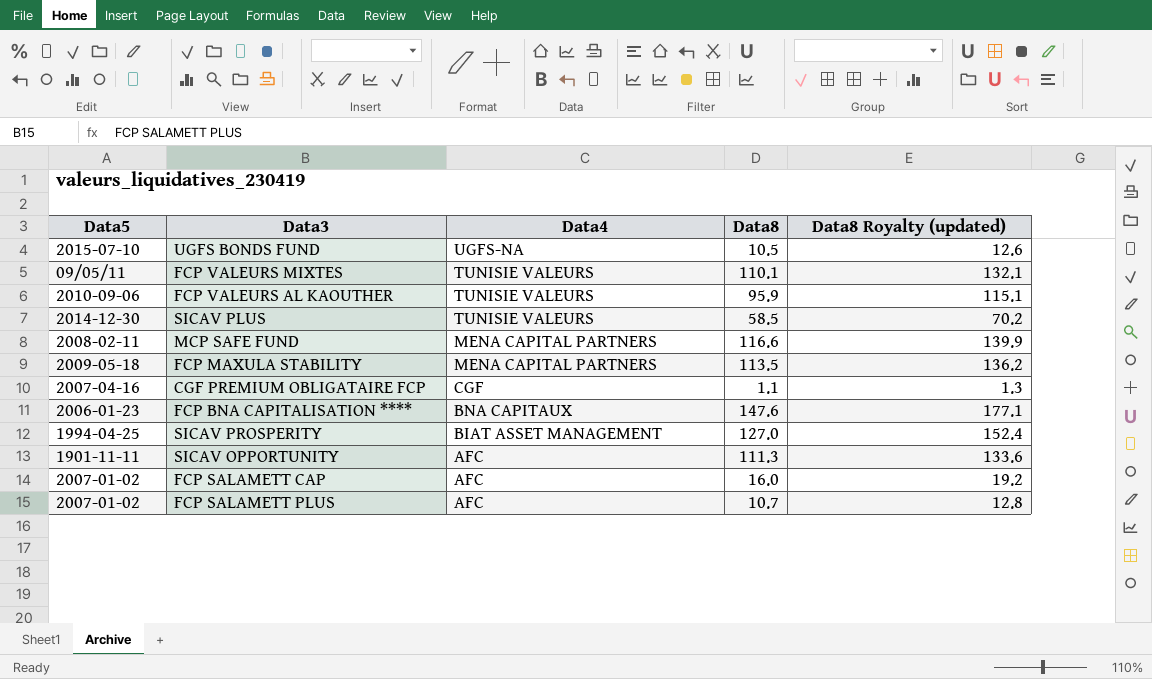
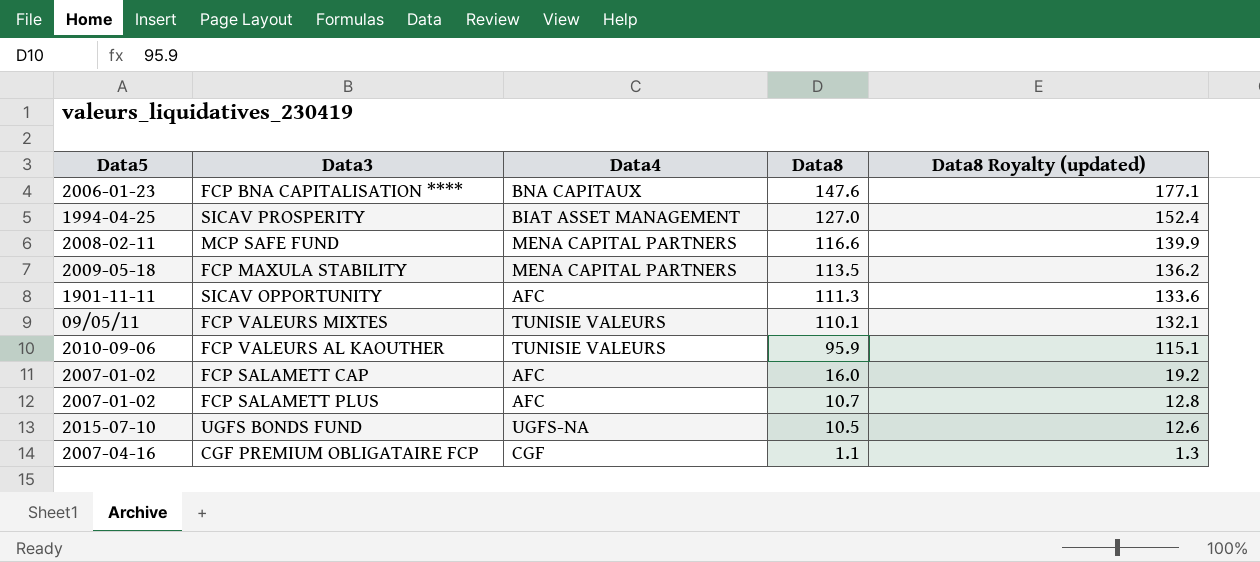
row order: Data4 descending -> Data8 descending
row SICAV PLUS: 2014-12-30 | TUNISIE VALEURS | 58.5 | 70.2 -> none

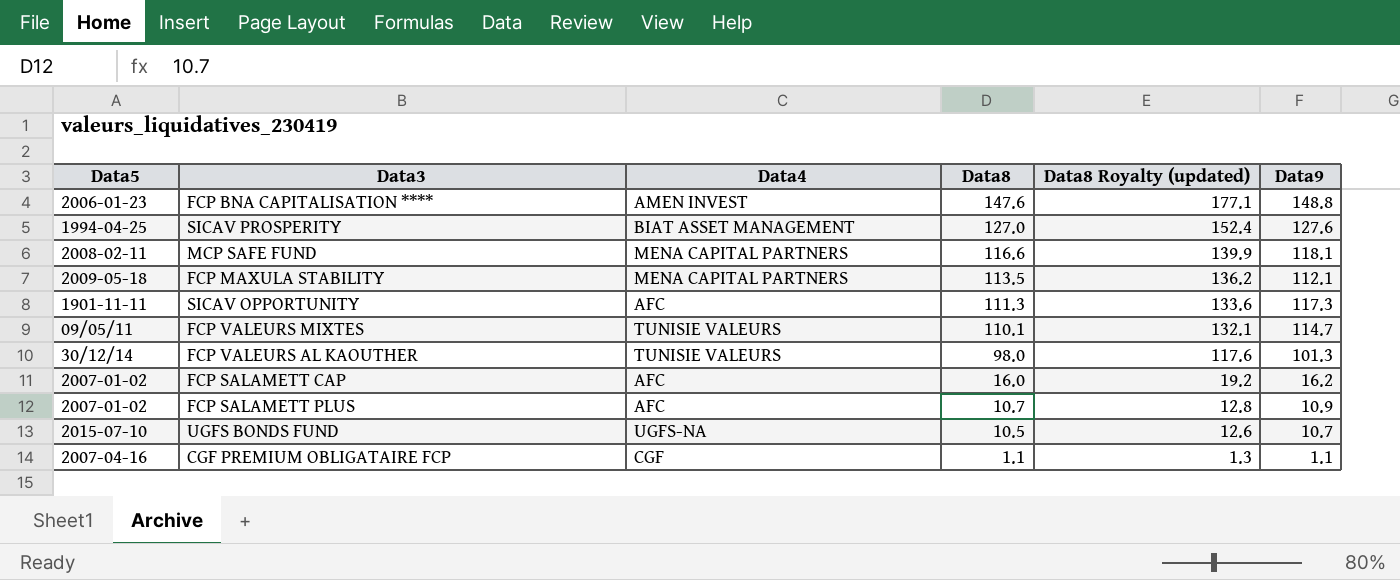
column Data9 | position: none -> 6
FCP BNA CAPITALISATION **** | Data4: BNA CAPITAUX -> AMEN INVEST
FCP VALEURS AL KAOUTHER | Data5: 2010-09-06 -> 30/12/14
FCP VALEURS AL KAOUTHER | Data8: 95.9 -> 98.0
FCP VALEURS AL KAOUTHER | Data8 Royalty (updated): 115.1 -> 117.6

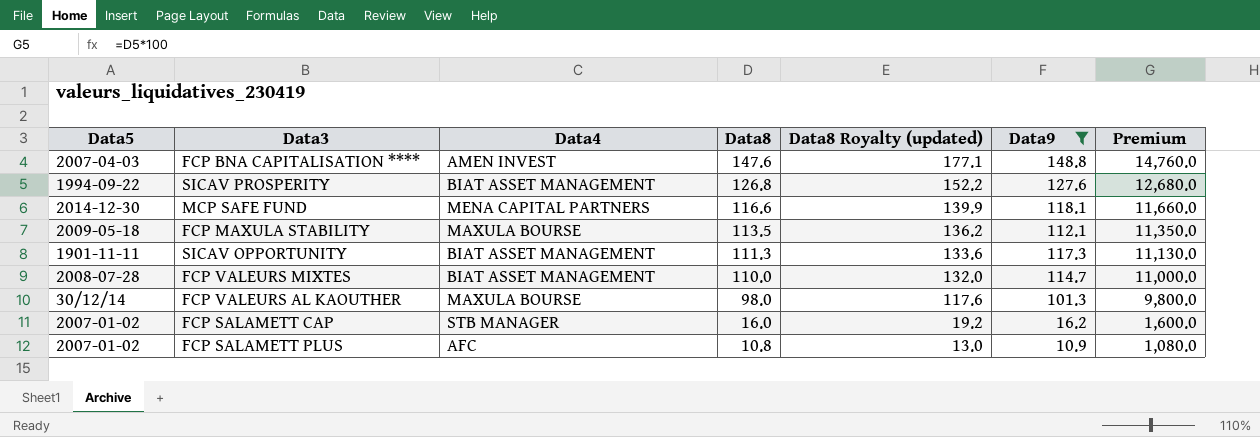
filter: none -> Data9 >= 10.9
column Premium | formula: none -> [Data8] * 100
FCP BNA CAPITALISATION **** | Data5: 2006-01-23 -> 2007-04-03
SICAV PROSPERITY | Data5: 1994-04-25 -> 1994-09-22
SICAV PROSPERITY | Data8: 127.0 -> 126.8
SICAV PROSPERITY | Data8 Royalty (updated): 152.4 -> 152.2
MCP SAFE FUND | Data5: 2008-02-11 -> 2014-12-30
FCP MAXULA STABILITY | Data4: MENA CAPITAL PARTNERS -> MAXULA BOURSE
SICAV OPPORTUNITY | Data4: AFC -> BIAT ASSET MANAGEMENT
FCP VALEURS MIXTES | Data5: 09/05/11 -> 2008-07-28
FCP VALEURS MIXTES | Data4: TUNISIE VALEURS -> BIAT ASSET MANAGEMENT
FCP VALEURS MIXTES | Data8: 110.1 -> 110.0
FCP VALEURS MIXTES | Data8 Royalty (updated): 132.1 -> 132.0
FCP VALEURS AL KAOUTHER | Data4: TUNISIE VALEURS -> MAXULA BOURSE
FCP SALAMETT CAP | Data4: AFC -> STB MANAGER
FCP SALAMETT PLUS | Data8: 10.7 -> 10.8
FCP SALAMETT PLUS | Data8 Royalty (updated): 12.8 -> 13.0

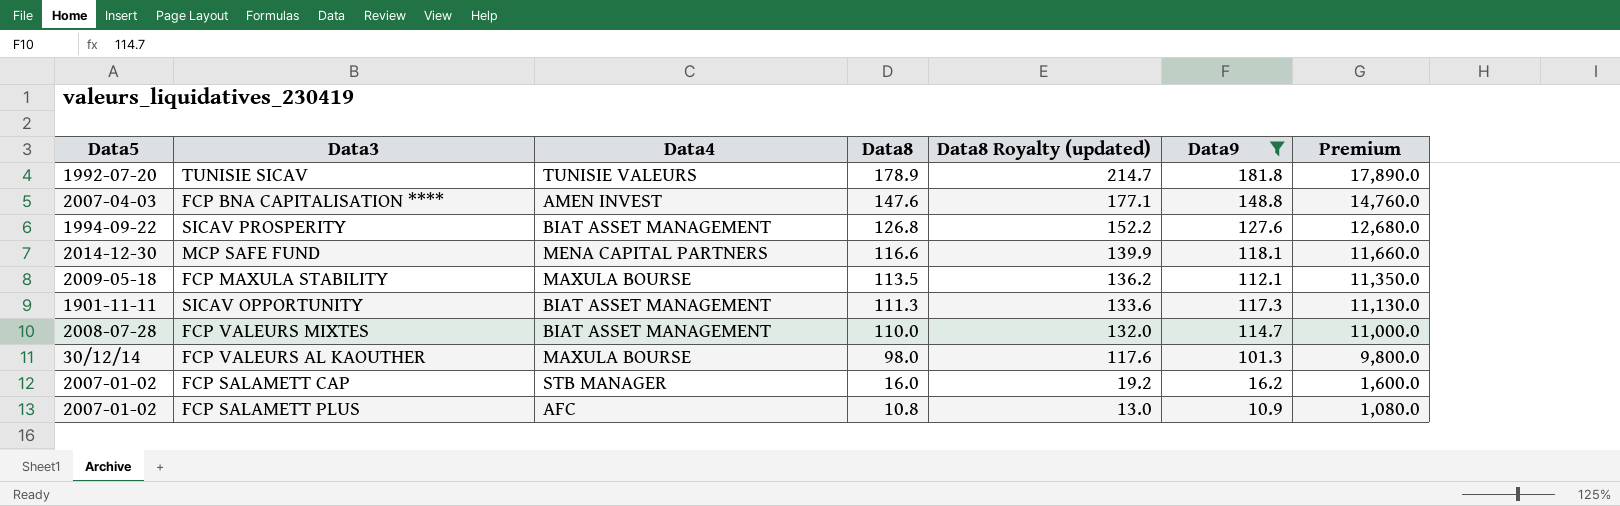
row TUNISIE SICAV: none -> 1992-07-20 | TUNISIE VALEURS | 178.9 | 214.7 | 181.8 | 17,890.0

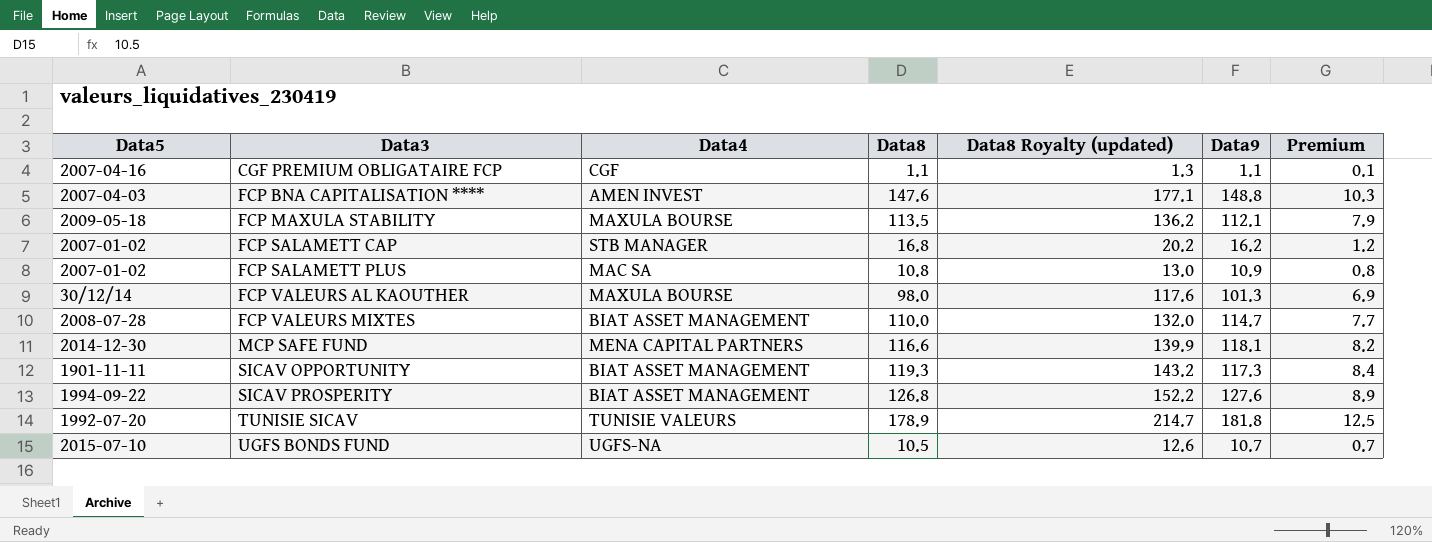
filter: Data9 >= 10.9 -> none
row order: Data8 descending -> Data3 ascending
column Premium | formula: [Data8] * 100 -> [Data8] * 0.07
FCP SALAMETT CAP | Data8: 16.0 -> 16.8
FCP SALAMETT CAP | Data8 Royalty (updated): 19.2 -> 20.2
FCP SALAMETT PLUS | Data4: AFC -> MAC SA
SICAV OPPORTUNITY | Data8: 111.3 -> 119.3
SICAV OPPORTUNITY | Data8 Royalty (updated): 133.6 -> 143.2

